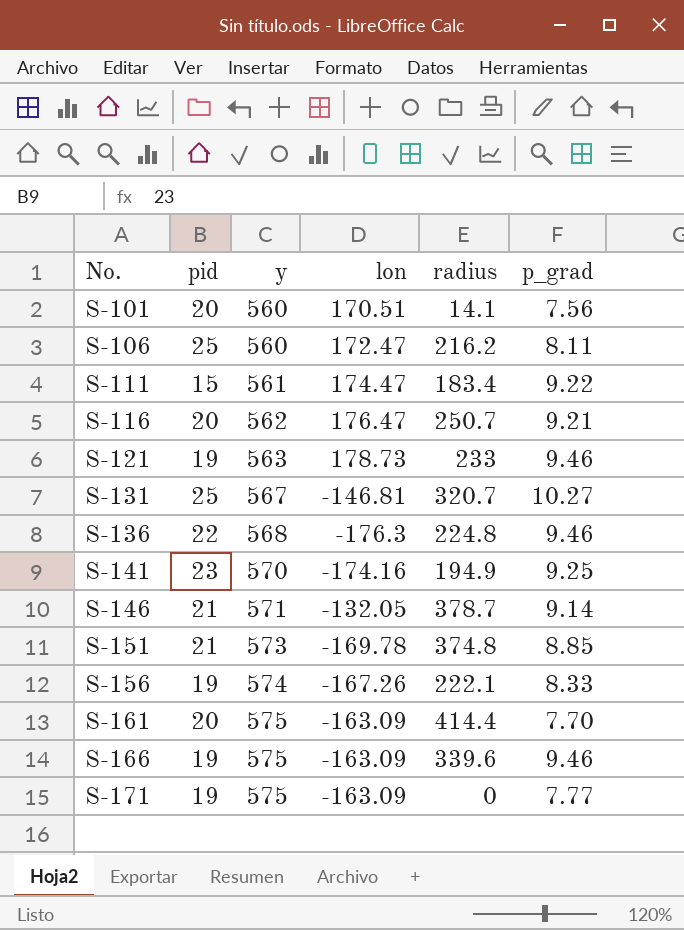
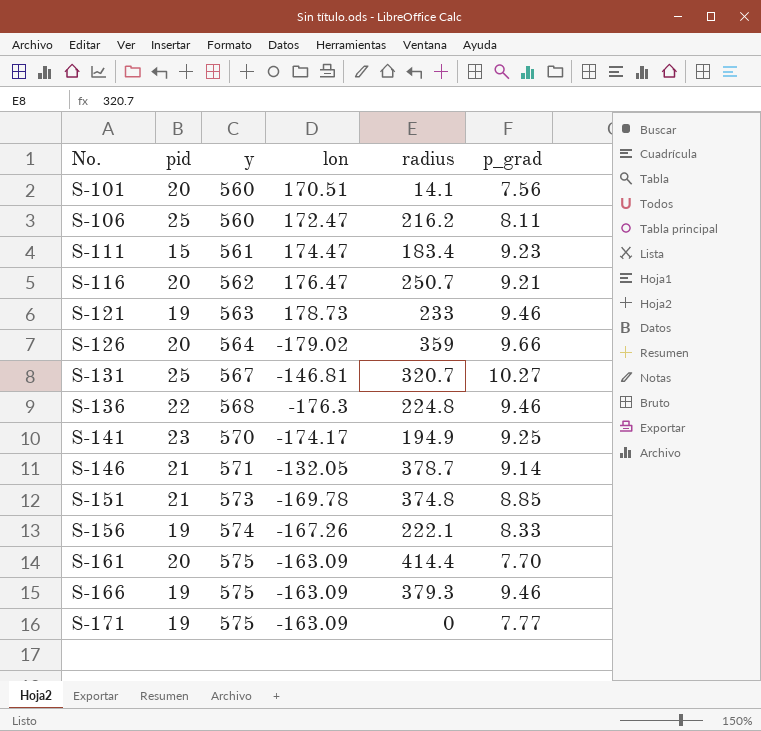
S-111 | p_grad: 9.22 -> 9.23
row S-126: none -> 20 | 564 | -179.02 | 359 | 9.66
S-141 | lon: -174.16 -> -174.17
S-166 | radius: 339.6 -> 379.3

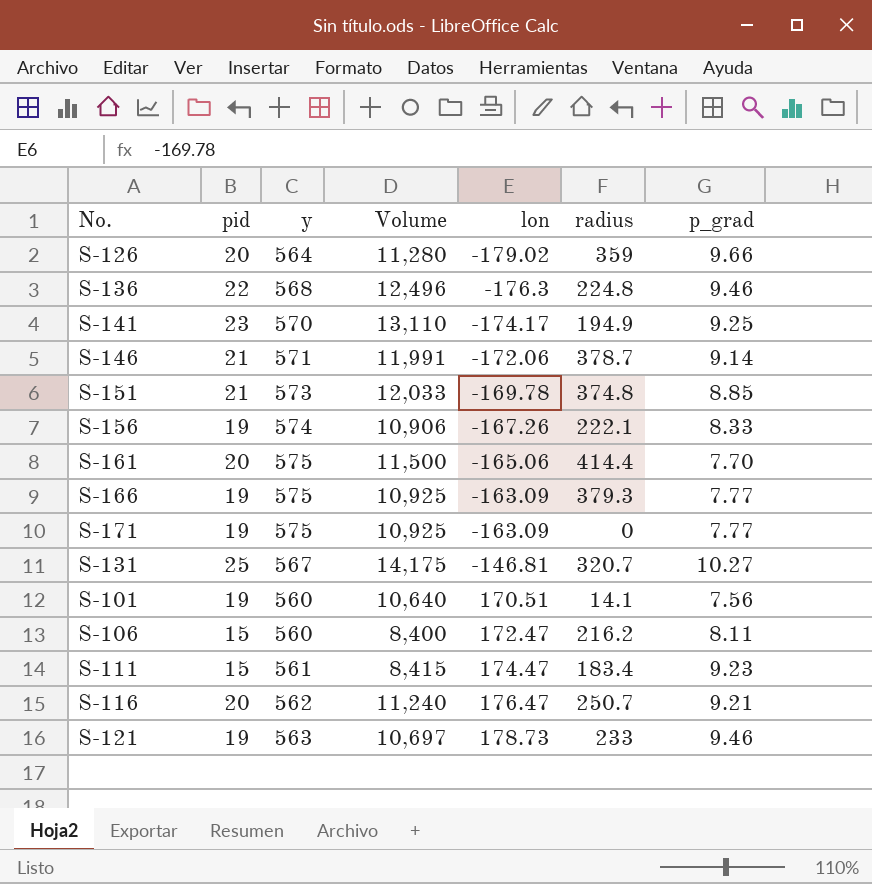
row order: No. ascending -> lon ascending
column Volume | formula: none -> [pid] * [y]
S-146 | lon: -132.05 -> -172.06
S-161 | lon: -163.09 -> -165.06
S-166 | p_grad: 9.46 -> 7.77
S-101 | pid: 20 -> 19
S-106 | pid: 25 -> 15

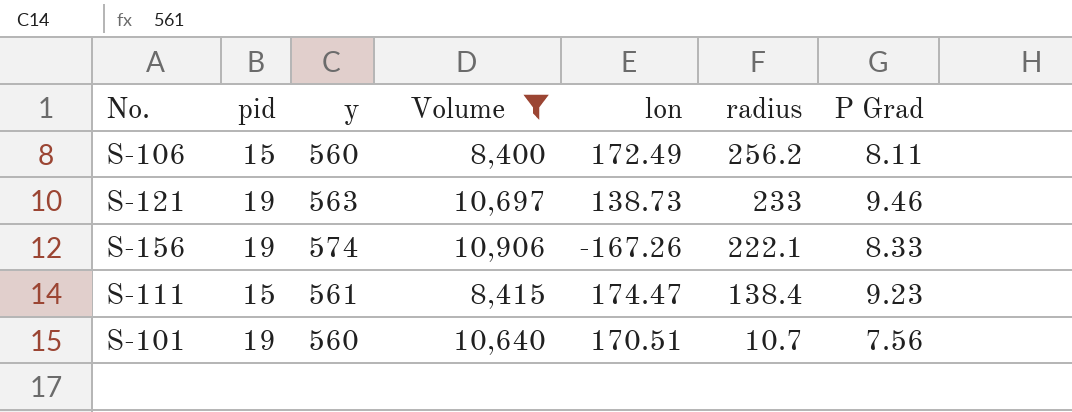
filter: none -> Volume <= 10,906
row order: lon ascending -> radius descending
column name: p_grad -> P Grad
S-106 | lon: 172.47 -> 172.49
S-106 | radius: 216.2 -> 256.2
S-121 | lon: 178.73 -> 138.73
S-111 | radius: 183.4 -> 138.4
S-101 | radius: 14.1 -> 10.7

